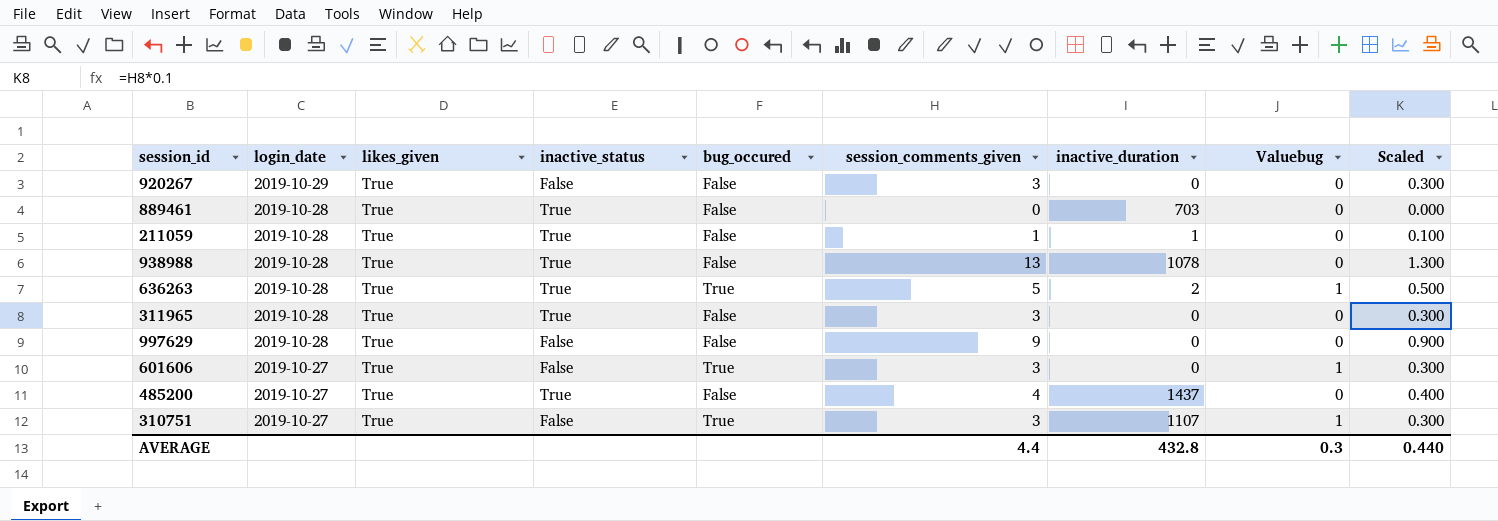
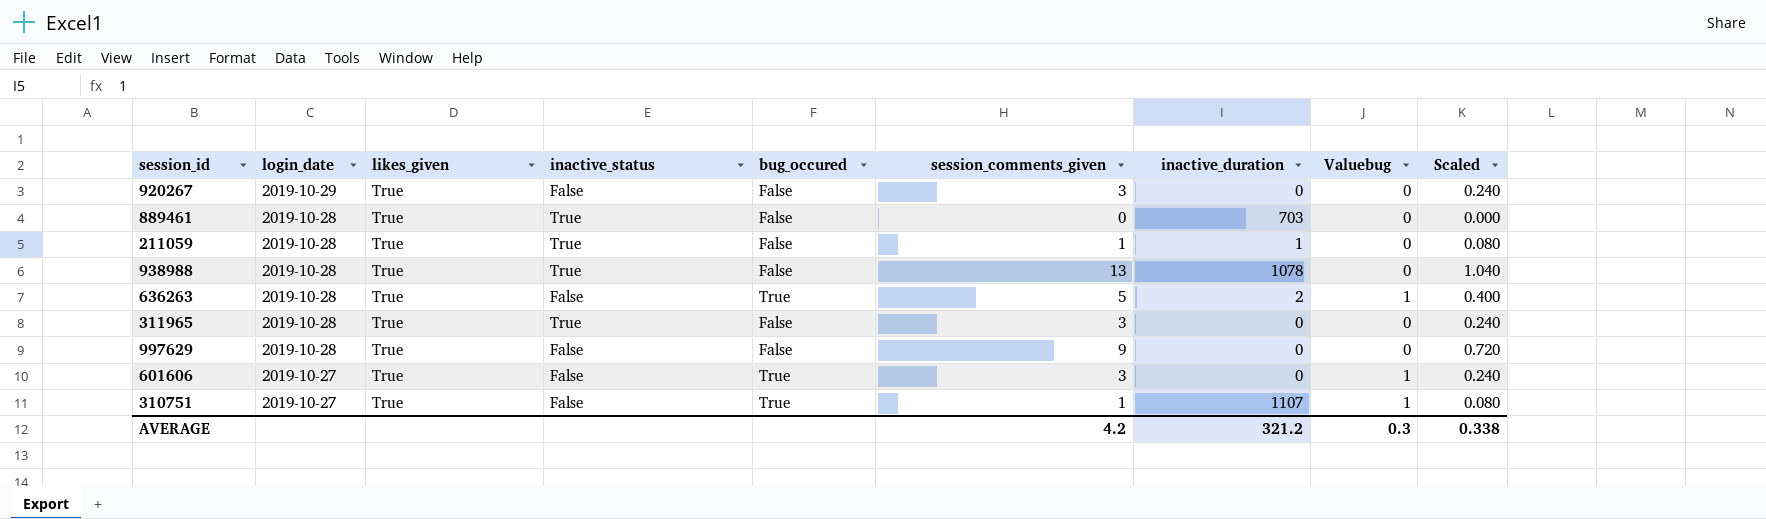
column Scaled | formula: [session_comments_given] * 0.1 -> [session_comments_given] * 0.08
row 485200: 2019-10-27 | True | True | False | 4 | 1437 | 0 | 0.400 -> none
636263 | inactive_status: True -> False
310751 | session_comments_given: 3 -> 1
AVERAGE | session_comments_given: 4.4 -> 4.2
AVERAGE | inactive_duration: 432.8 -> 321.2
AVERAGE | Scaled: 0.440 -> 0.338

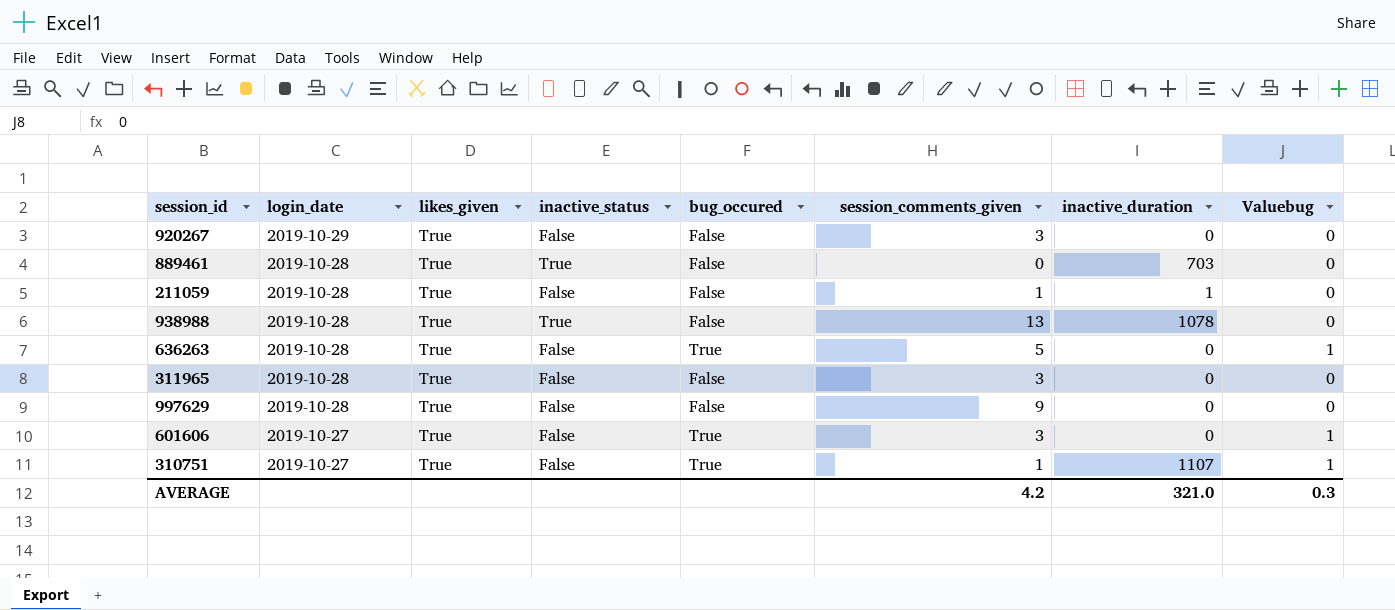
column Scaled | formula: [session_comments_given] * 0.08 -> none
211059 | inactive_status: True -> False
636263 | inactive_duration: 2 -> 0
311965 | inactive_status: True -> False
AVERAGE | inactive_duration: 321.2 -> 321.0

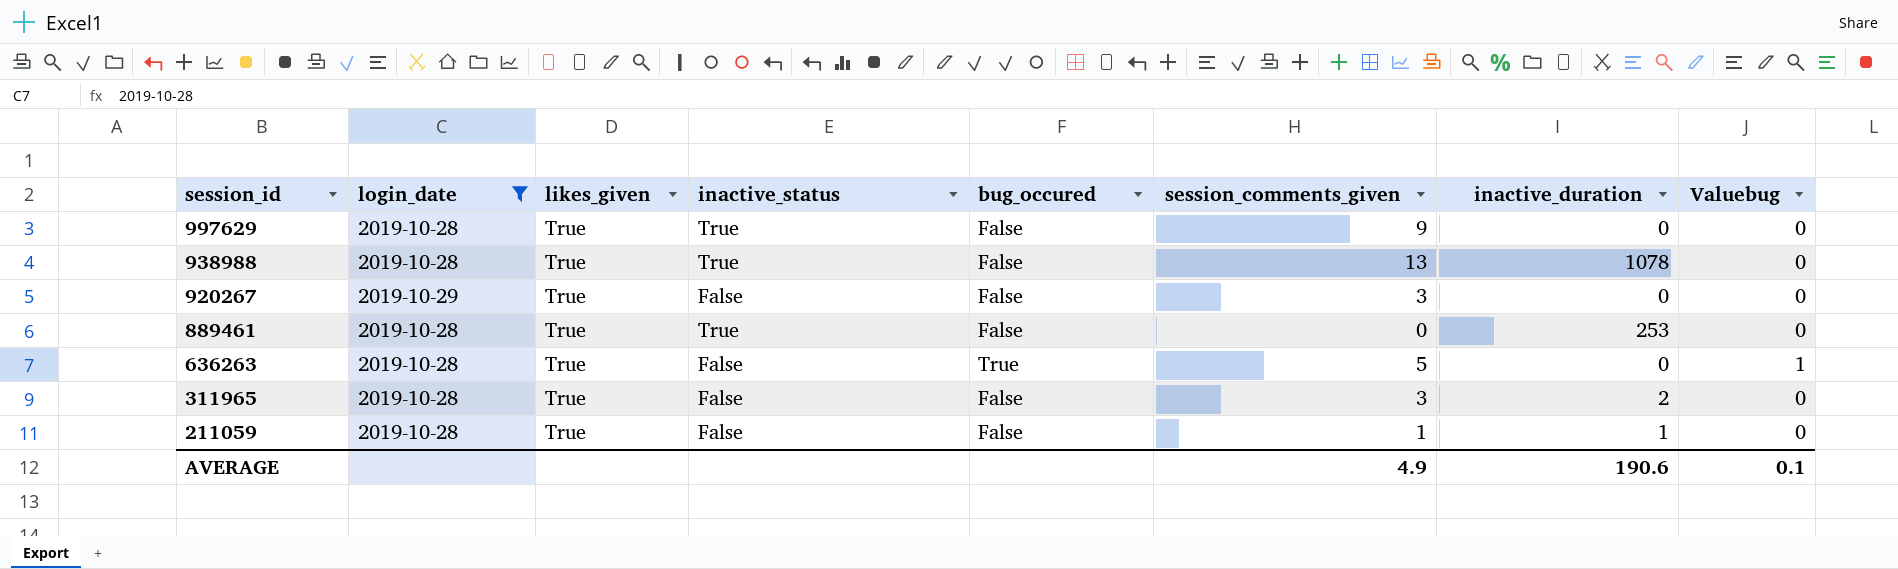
filter: none -> login_date != 2019-10-27
row order: login_date descending -> session_id descending
997629 | inactive_status: False -> True
889461 | inactive_duration: 703 -> 253
311965 | inactive_duration: 0 -> 2
AVERAGE | session_comments_given: 4.2 -> 4.9
AVERAGE | inactive_duration: 321.0 -> 190.6
AVERAGE | Valuebug: 0.3 -> 0.1

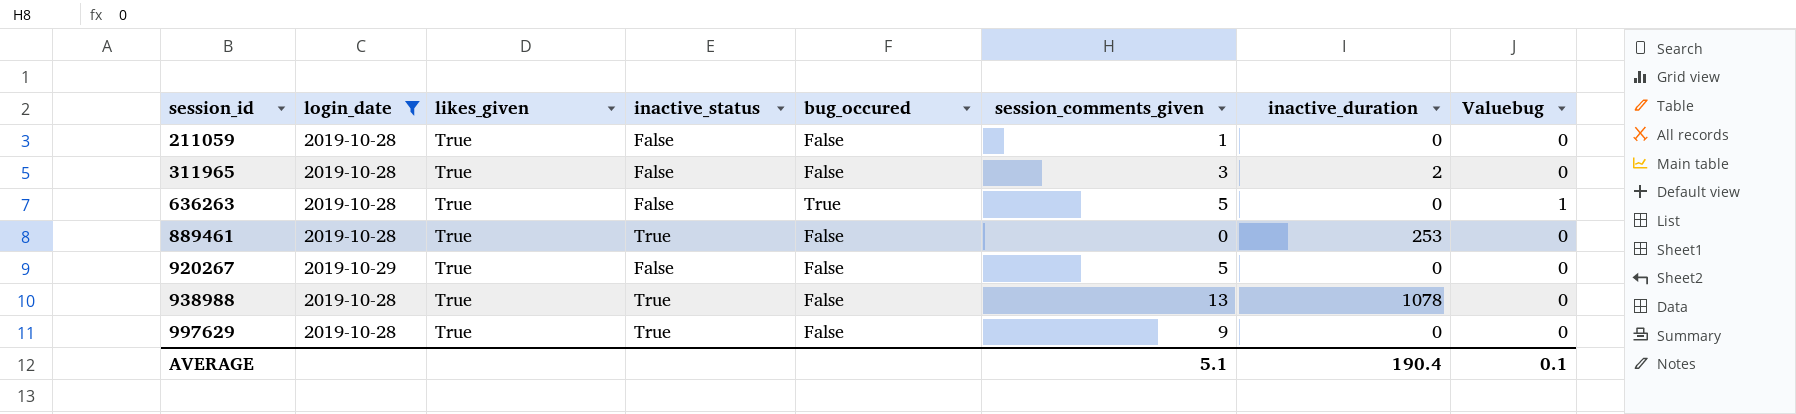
row order: session_id descending -> session_id ascending
211059 | inactive_duration: 1 -> 0
920267 | session_comments_given: 3 -> 5
AVERAGE | session_comments_given: 4.9 -> 5.1
AVERAGE | inactive_duration: 190.6 -> 190.4

